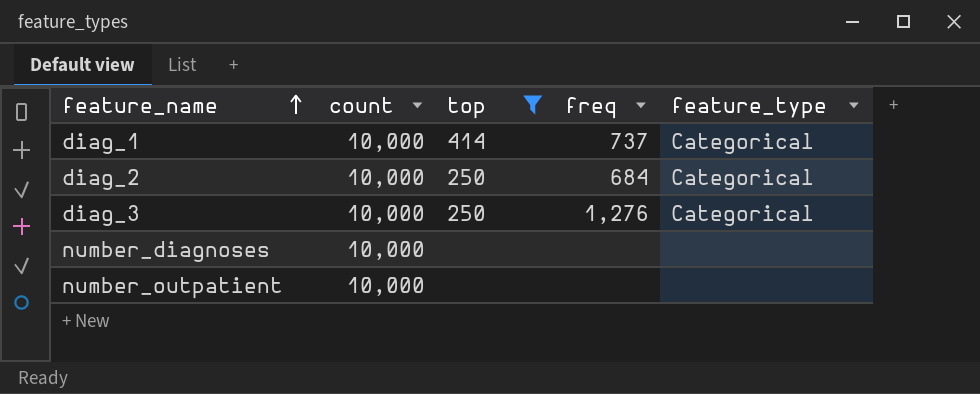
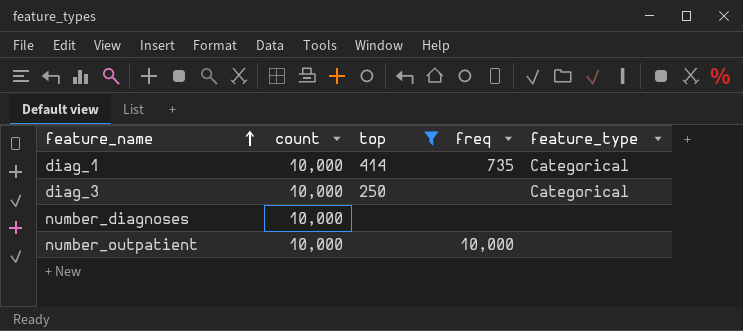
row diag_2: 10,000 | 250 | 684 | Categorical -> none
diag_1 | freq: 737 -> 735
diag_3 | freq: 1,276 -> none
number_outpatient | freq: none -> 10,000

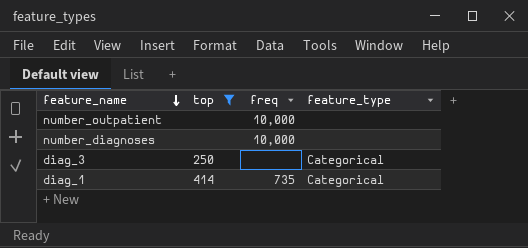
row order: feature_name ascending -> feature_name descending
column count | position: 2 -> none
number_diagnoses | freq: none -> 10,000

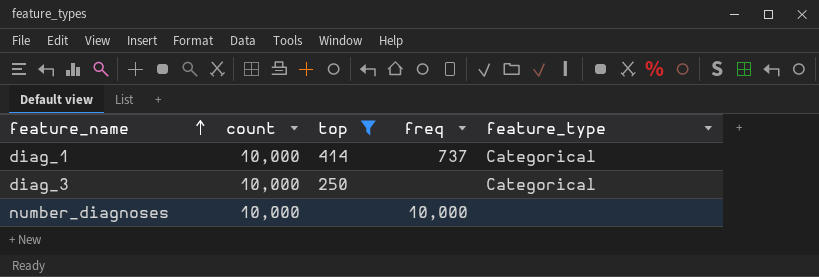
row order: feature_name descending -> feature_name ascending
column count | position: none -> 2
row number_outpatient: none | 10,000 | none -> none
diag_1 | freq: 735 -> 737

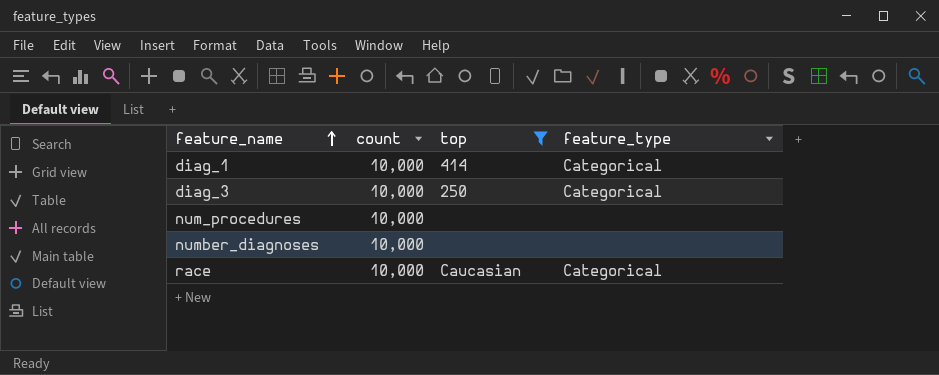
column freq | position: 4 -> none
row num_procedures: none -> 10,000 | none | none
row race: none -> 10,000 | Caucasian | Categorical

